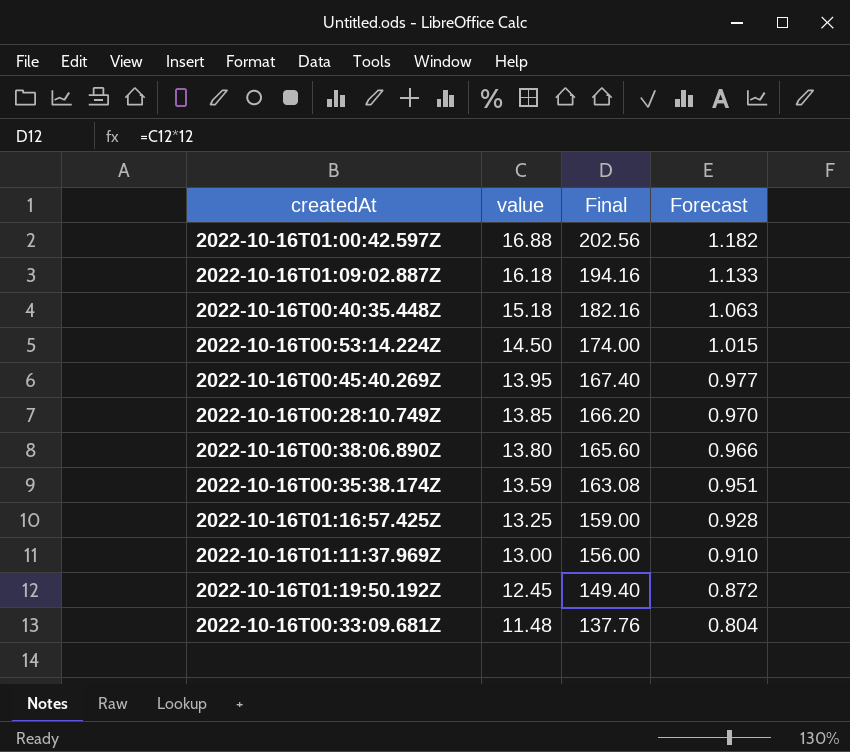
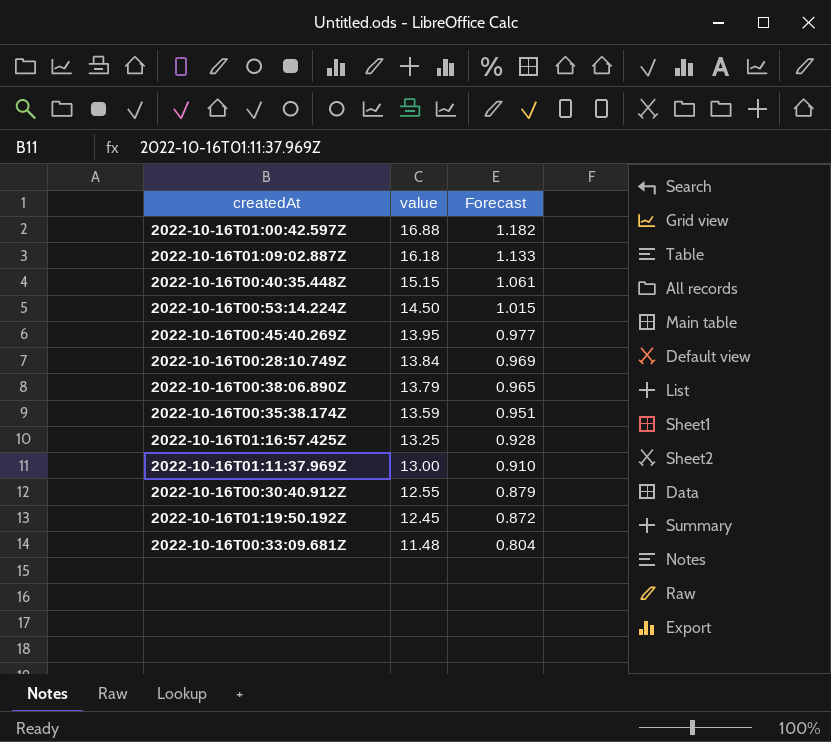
column Final | formula: [value] * 12 -> none
2022-10-16T00:40:35.448Z | value: 15.18 -> 15.15
2022-10-16T00:40:35.448Z | Forecast: 1.063 -> 1.061
2022-10-16T00:28:10.749Z | value: 13.85 -> 13.84
2022-10-16T00:28:10.749Z | Forecast: 0.970 -> 0.969
2022-10-16T00:38:06.890Z | value: 13.80 -> 13.79
2022-10-16T00:38:06.890Z | Forecast: 0.966 -> 0.965
row 2022-10-16T00:30:40.912Z: none -> 12.55 | 0.879

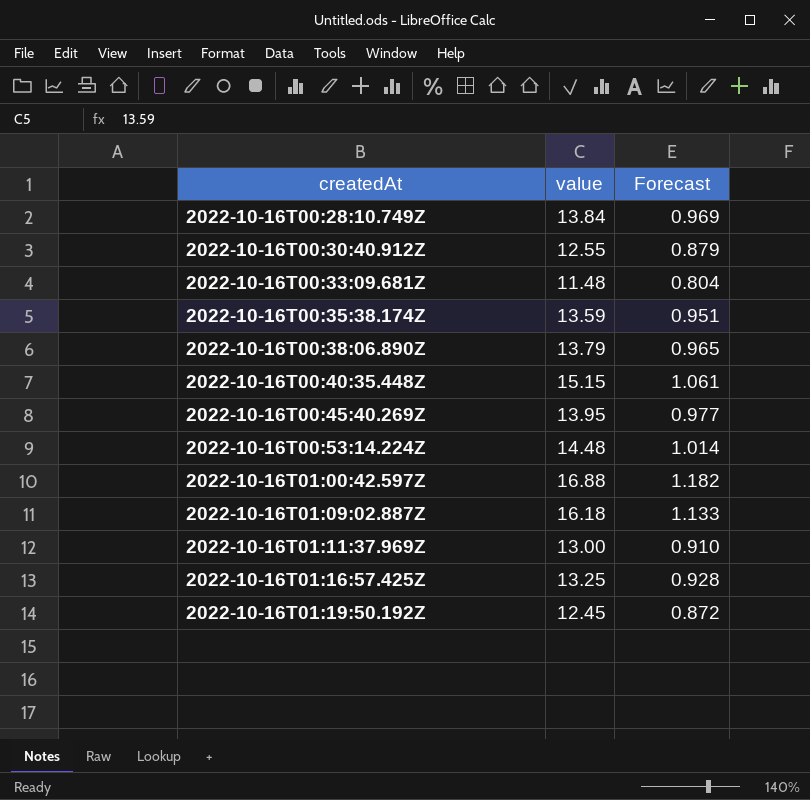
row order: value descending -> createdAt ascending
2022-10-16T00:53:14.224Z | value: 14.50 -> 14.48
2022-10-16T00:53:14.224Z | Forecast: 1.015 -> 1.014

